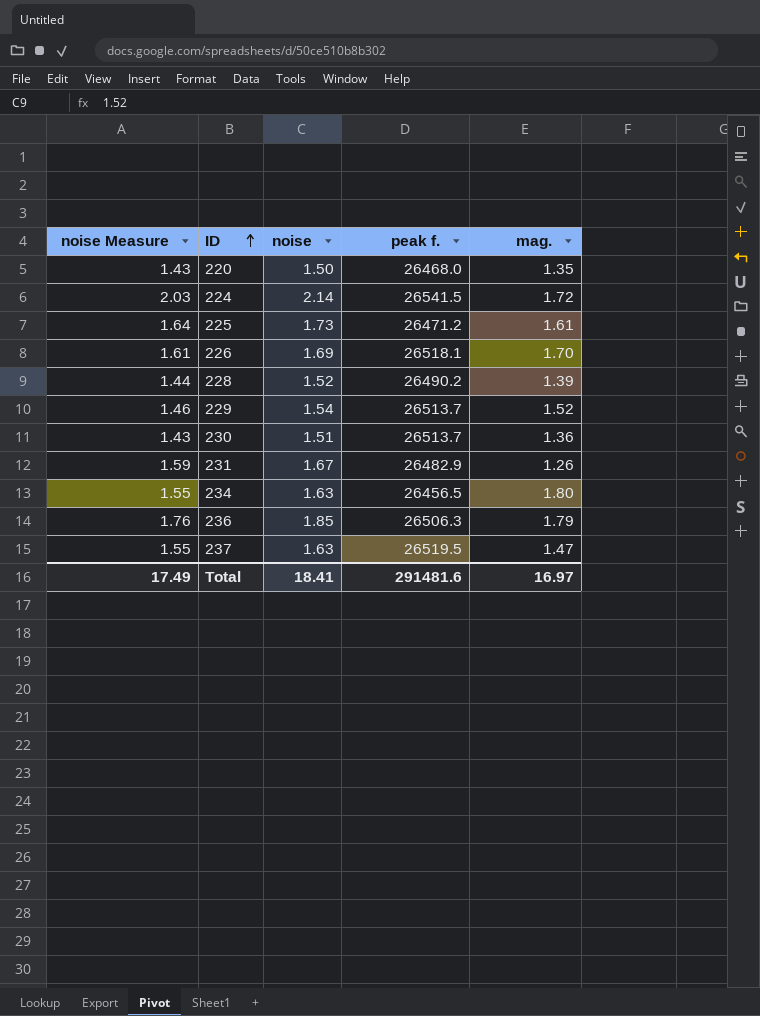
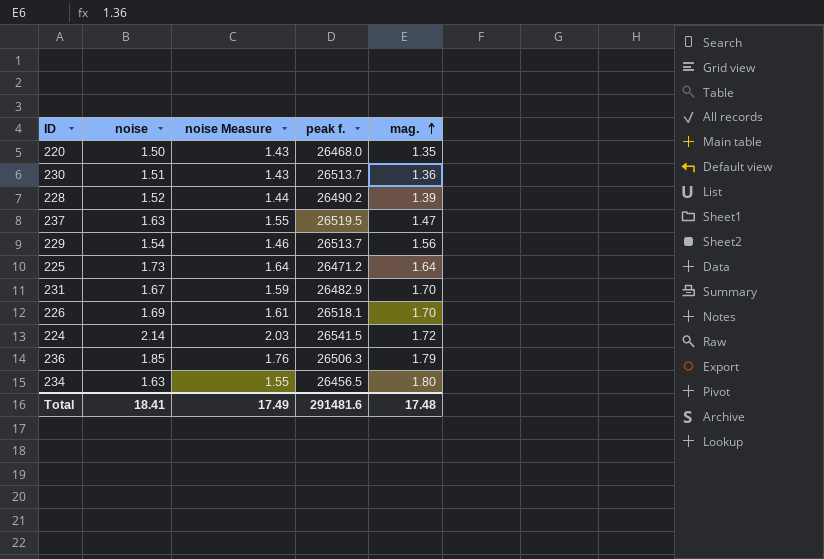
row order: ID ascending -> mag. ascending
column noise Measure | position: 1 -> 3
229 | mag.: 1.52 -> 1.56
225 | mag.: 1.61 -> 1.64
231 | mag.: 1.26 -> 1.70
Total | mag.: 16.97 -> 17.48

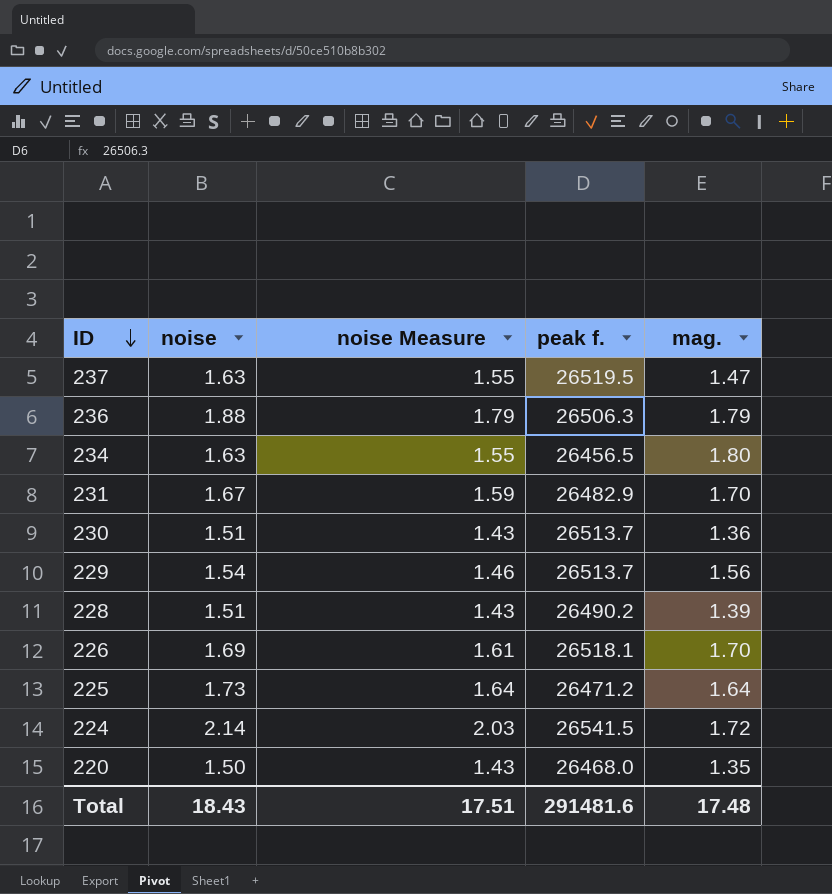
row order: mag. ascending -> ID descending
236 | noise: 1.85 -> 1.88
236 | noise Measure: 1.76 -> 1.79
228 | noise: 1.52 -> 1.51
228 | noise Measure: 1.44 -> 1.43
Total | noise: 18.41 -> 18.43
Total | noise Measure: 17.49 -> 17.51

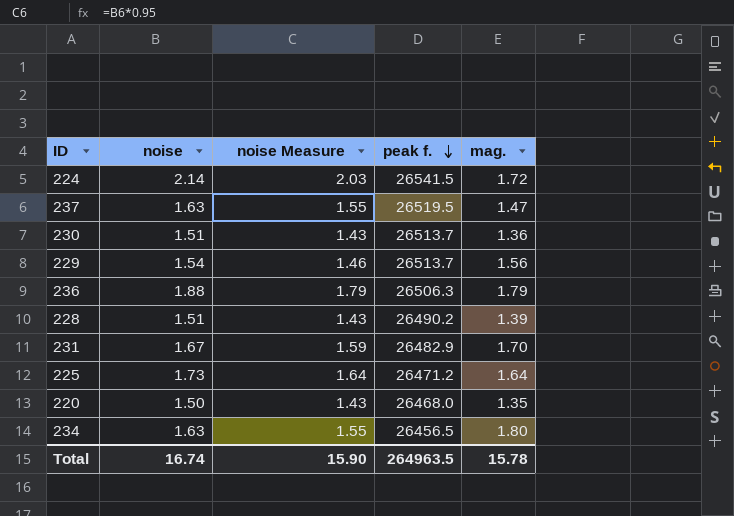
row order: ID descending -> peak f. descending
row 226: 1.69 | 1.61 | 26518.1 | 1.70 -> none
Total | noise: 18.43 -> 16.74
Total | noise Measure: 17.51 -> 15.90
Total | peak f.: 291481.6 -> 264963.5
Total | mag.: 17.48 -> 15.78

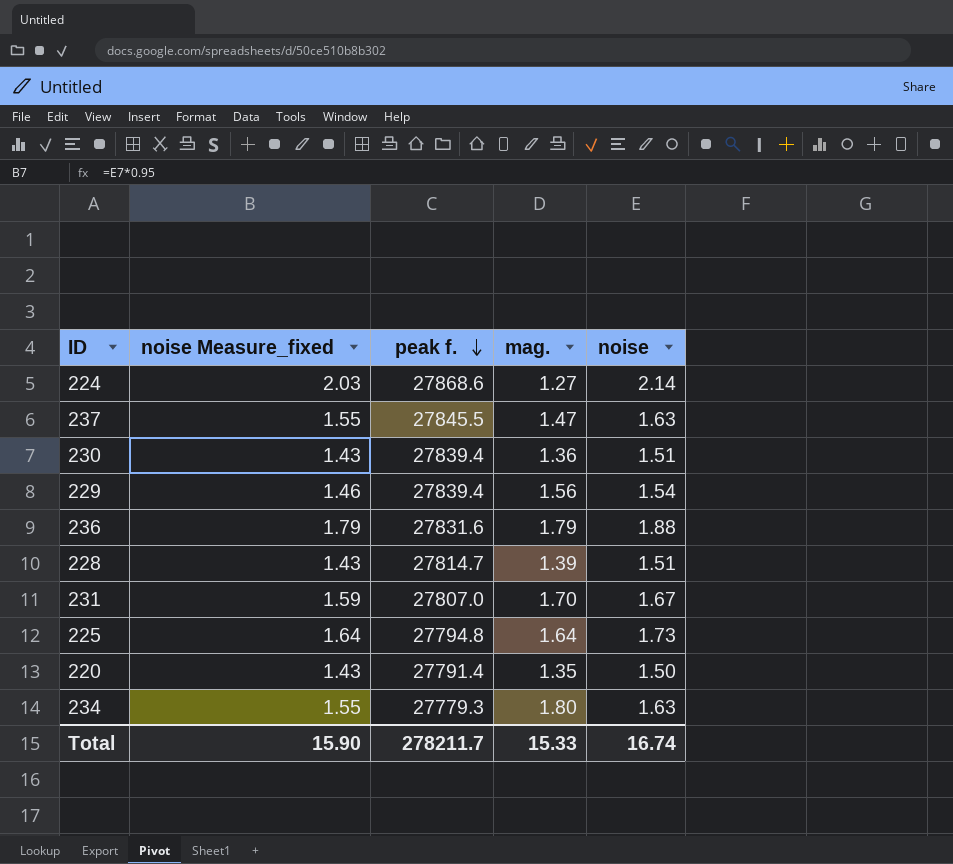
column name: noise Measure -> noise Measure_fixed
column noise | position: 2 -> 5
224 | peak f.: 26541.5 -> 27868.6
224 | mag.: 1.72 -> 1.27
237 | peak f.: 26519.5 -> 27845.5
230 | peak f.: 26513.7 -> 27839.4
229 | peak f.: 26513.7 -> 27839.4
236 | peak f.: 26506.3 -> 27831.6
228 | peak f.: 26490.2 -> 27814.7
231 | peak f.: 26482.9 -> 27807.0
225 | peak f.: 26471.2 -> 27794.8
220 | peak f.: 26468.0 -> 27791.4
234 | peak f.: 26456.5 -> 27779.3
Total | peak f.: 264963.5 -> 278211.7
Total | mag.: 15.78 -> 15.33

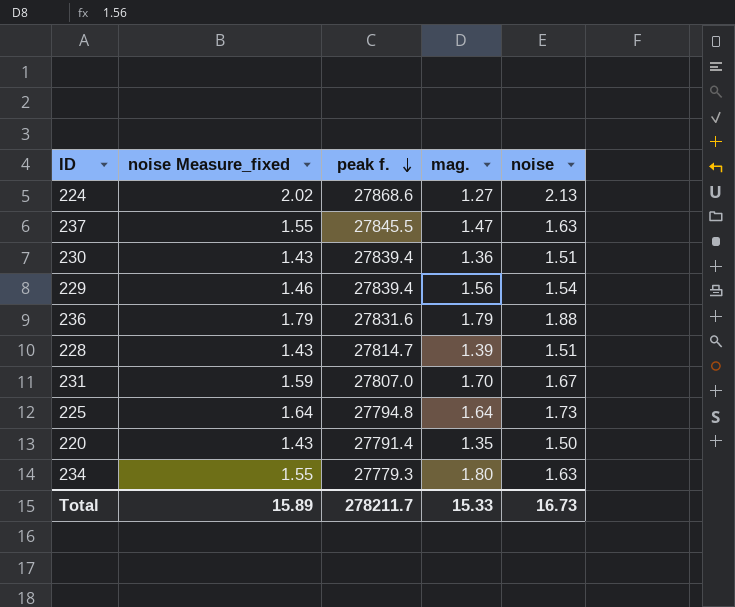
224 | noise Measure_fixed: 2.03 -> 2.02
224 | noise: 2.14 -> 2.13
Total | noise Measure_fixed: 15.90 -> 15.89
Total | noise: 16.74 -> 16.73

